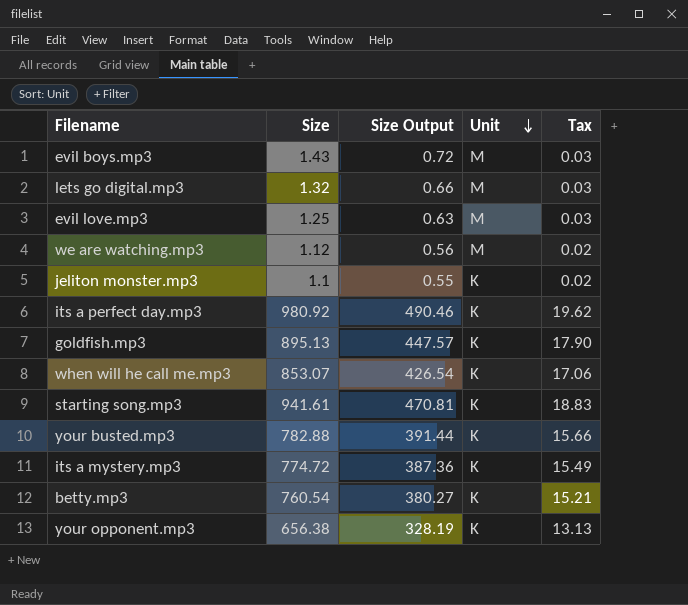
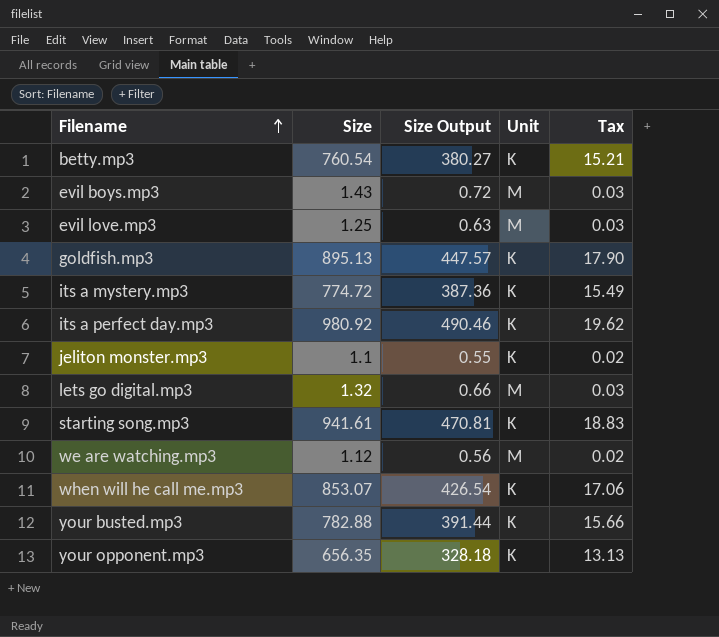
row order: Unit descending -> Filename ascending
your opponent.mp3 | Size: 656.38 -> 656.35
your opponent.mp3 | Size Output: 328.19 -> 328.18

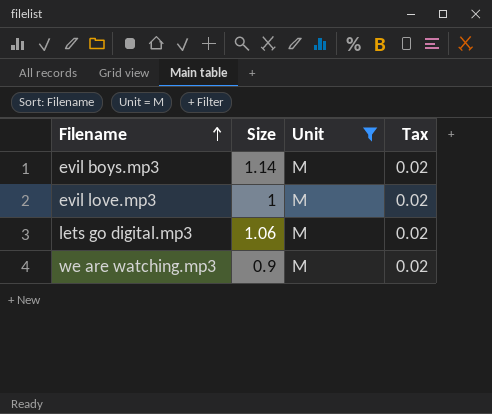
filter: none -> Unit = M
column Size Output | formula: [Size] * 0.5 -> none
evil boys.mp3 | Size: 1.43 -> 1.14
evil boys.mp3 | Tax: 0.03 -> 0.02
evil love.mp3 | Size: 1.25 -> 1
evil love.mp3 | Tax: 0.03 -> 0.02
lets go digital.mp3 | Size: 1.32 -> 1.06
lets go digital.mp3 | Tax: 0.03 -> 0.02
we are watching.mp3 | Size: 1.12 -> 0.9

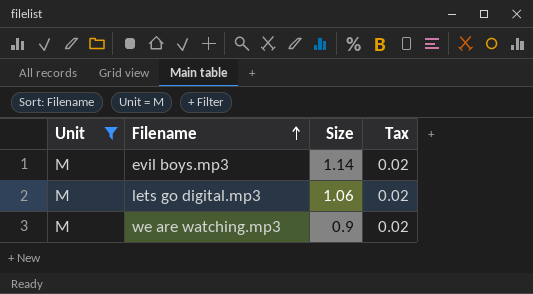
column Unit | position: 3 -> 1
row evil love.mp3: 1 | M | 0.02 -> none

